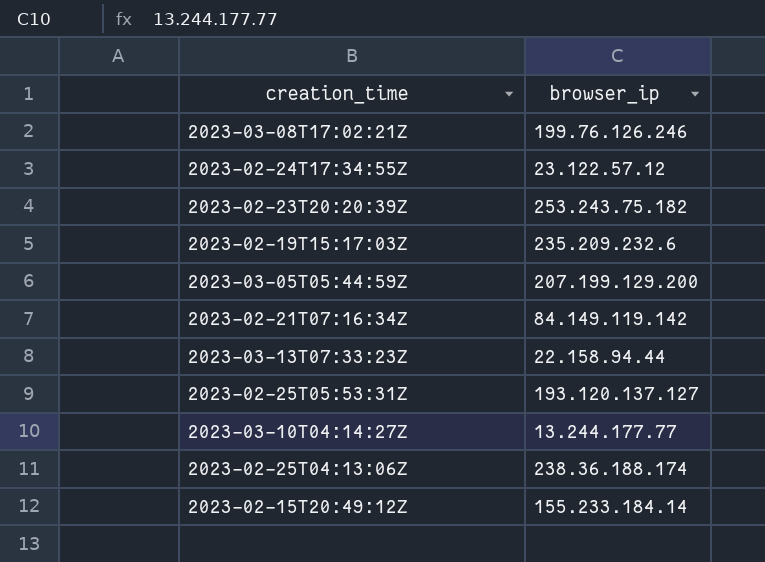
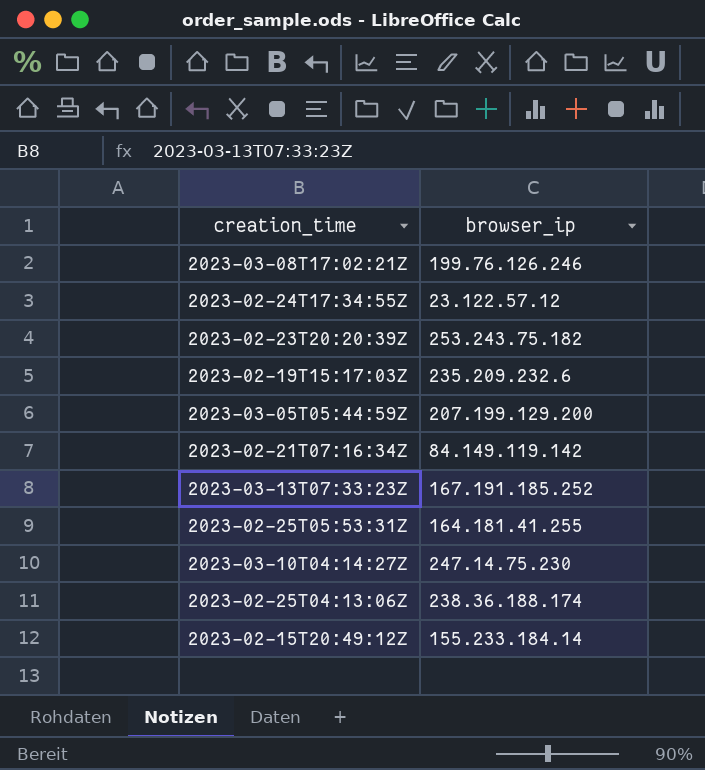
2023-03-13T07:33:23Z | browser_ip: 22.158.94.44 -> 167.191.185.252
2023-02-25T05:53:31Z | browser_ip: 193.120.137.127 -> 164.181.41.255
2023-03-10T04:14:27Z | browser_ip: 13.244.177.77 -> 247.14.75.230

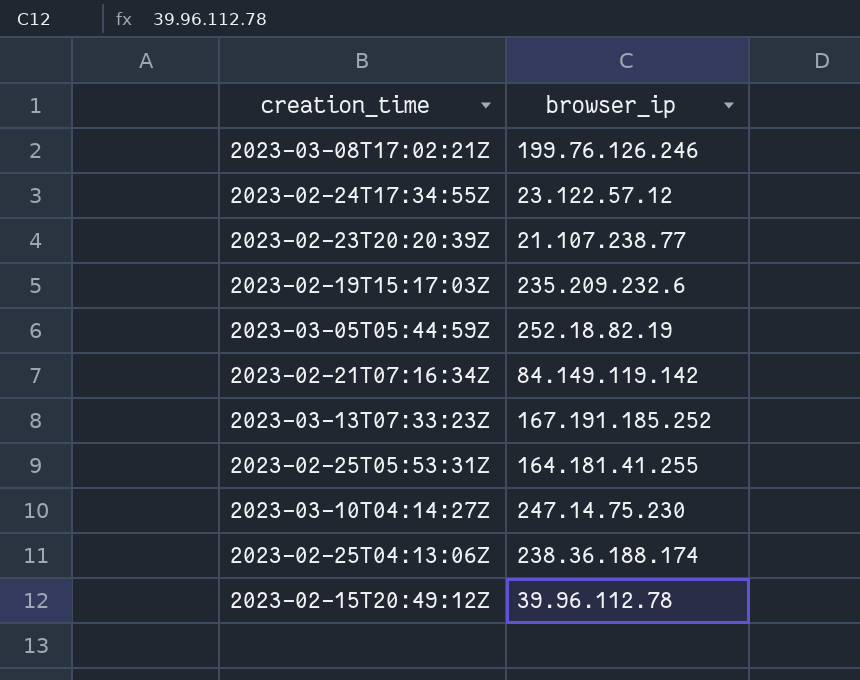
2023-02-23T20:20:39Z | browser_ip: 253.243.75.182 -> 21.107.238.77
2023-03-05T05:44:59Z | browser_ip: 207.199.129.200 -> 252.18.82.19
2023-02-15T20:49:12Z | browser_ip: 155.233.184.14 -> 39.96.112.78

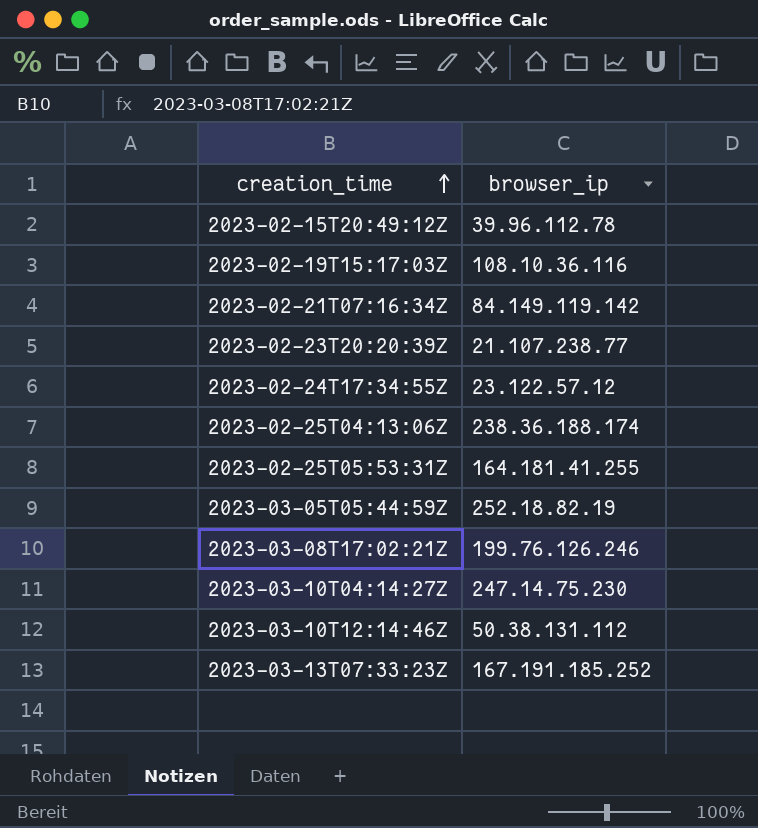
row order: none -> creation_time ascending
2023-02-19T15:17:03Z | browser_ip: 235.209.232.6 -> 108.10.36.116
row 2023-03-10T12:14:46Z: none -> 50.38.131.112

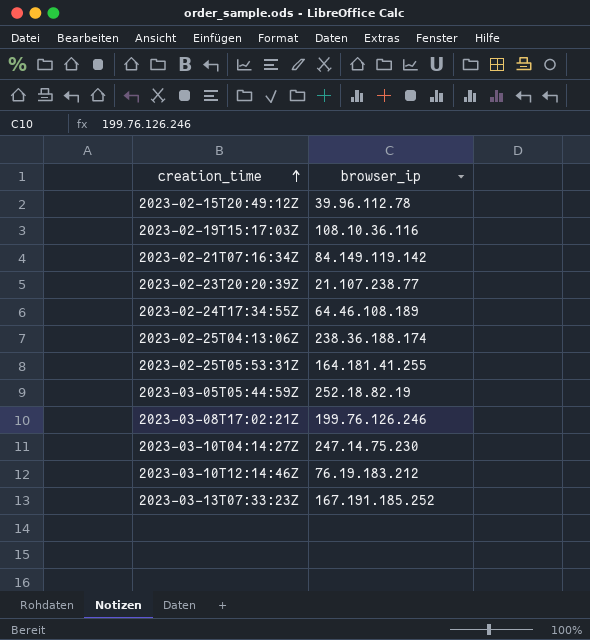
2023-02-24T17:34:55Z | browser_ip: 23.122.57.12 -> 64.46.108.189
2023-03-10T12:14:46Z | browser_ip: 50.38.131.112 -> 76.19.183.212

